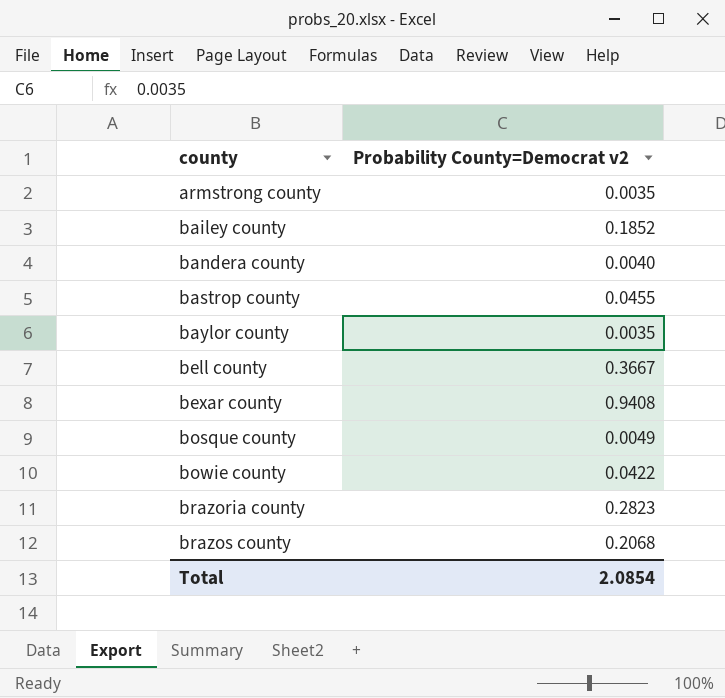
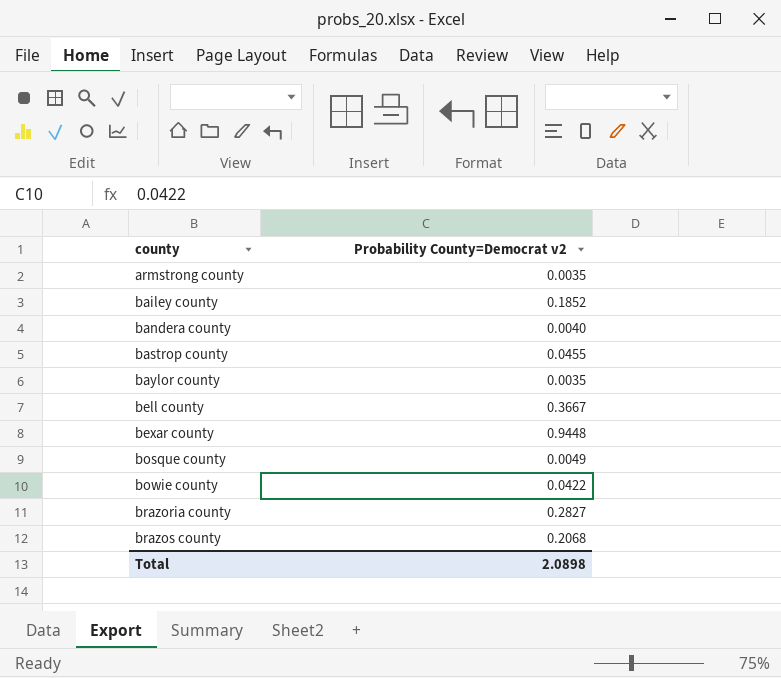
bexar county | Probability County=Democrat v2: 0.9408 -> 0.9448
brazoria county | Probability County=Democrat v2: 0.2823 -> 0.2827
Total | Probability County=Democrat v2: 2.0854 -> 2.0898

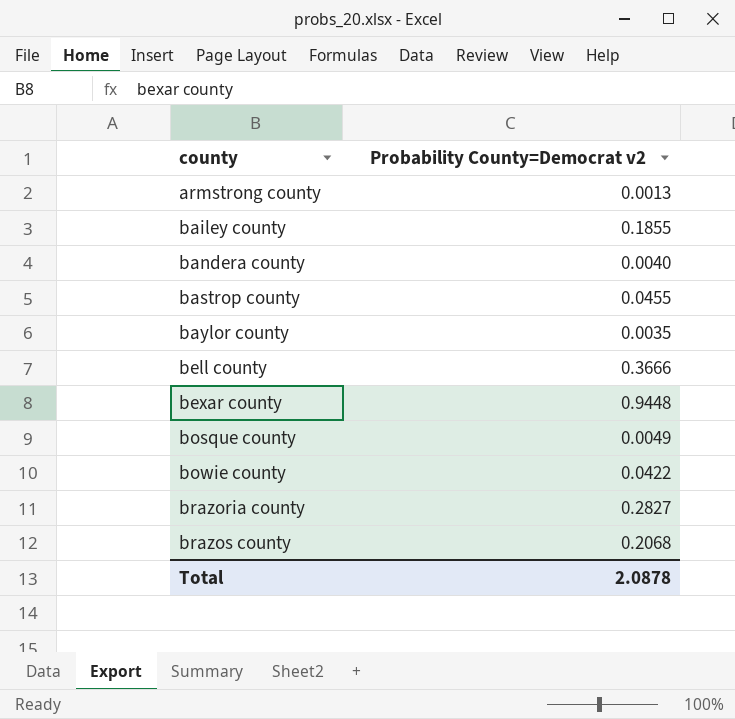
armstrong county | Probability County=Democrat v2: 0.0035 -> 0.0013
bailey county | Probability County=Democrat v2: 0.1852 -> 0.1855
bell county | Probability County=Democrat v2: 0.3667 -> 0.3666
Total | Probability County=Democrat v2: 2.0898 -> 2.0878

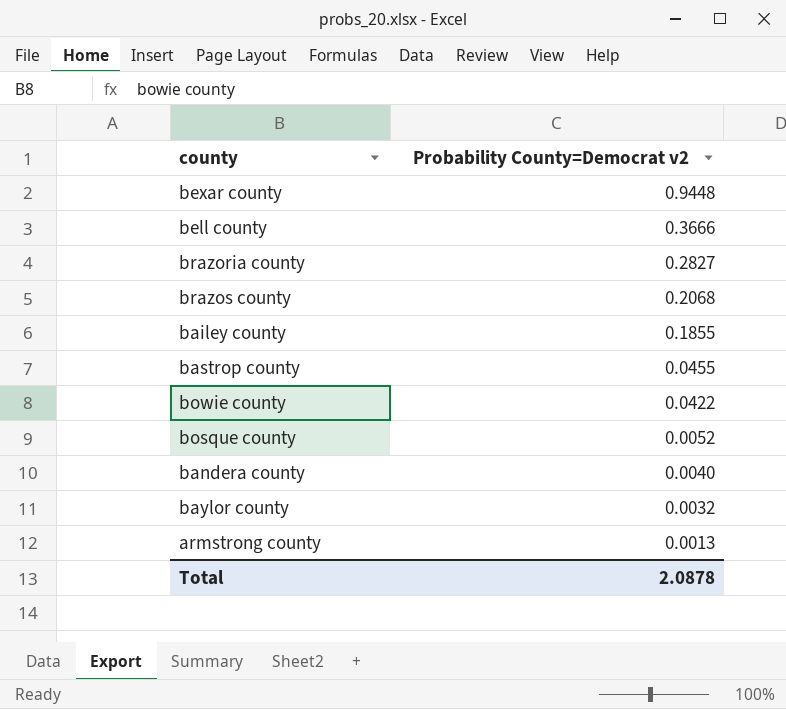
row order: county ascending -> Probability County=Democrat v2 descending
bosque county | Probability County=Democrat v2: 0.0049 -> 0.0052
baylor county | Probability County=Democrat v2: 0.0035 -> 0.0032

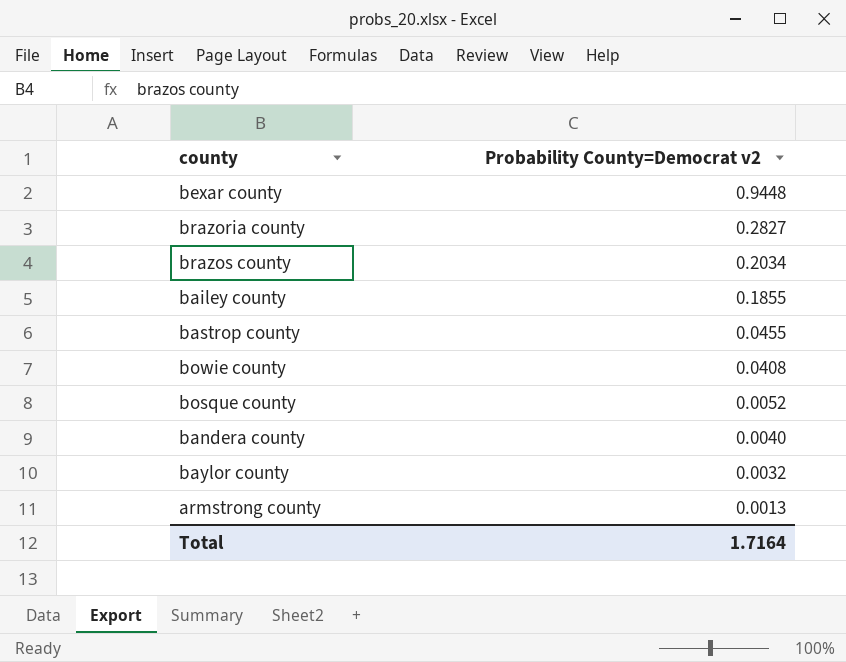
row bell county: 0.3666 -> none
brazos county | Probability County=Democrat v2: 0.2068 -> 0.2034
bowie county | Probability County=Democrat v2: 0.0422 -> 0.0408
Total | Probability County=Democrat v2: 2.0878 -> 1.7164

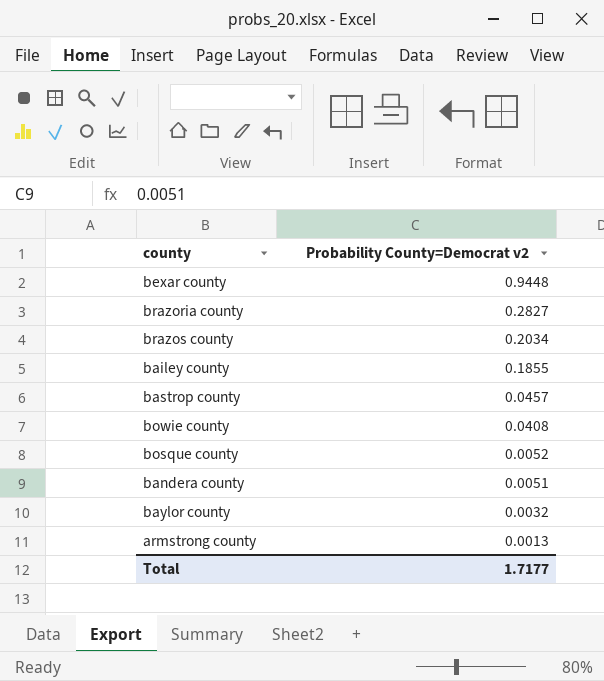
bastrop county | Probability County=Democrat v2: 0.0455 -> 0.0457
bandera county | Probability County=Democrat v2: 0.0040 -> 0.0051
Total | Probability County=Democrat v2: 1.7164 -> 1.7177

